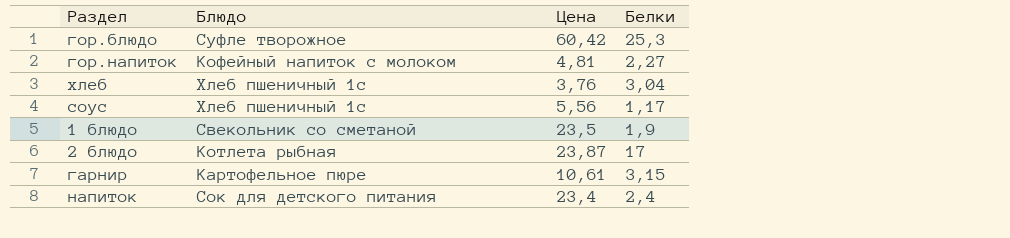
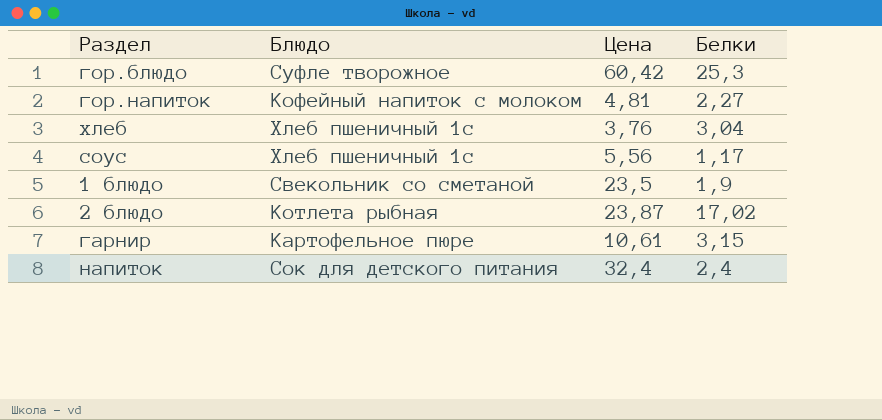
2 блюдо | Белки: 17 -> 17,02
напиток | Цена: 23,4 -> 32,4

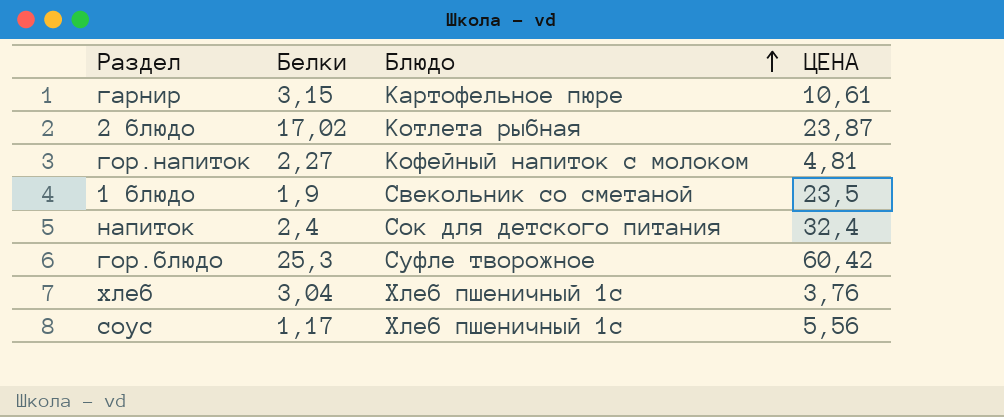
row order: none -> Блюдо ascending
column Белки | position: 4 -> 2
column name: Цена -> ЦЕНА

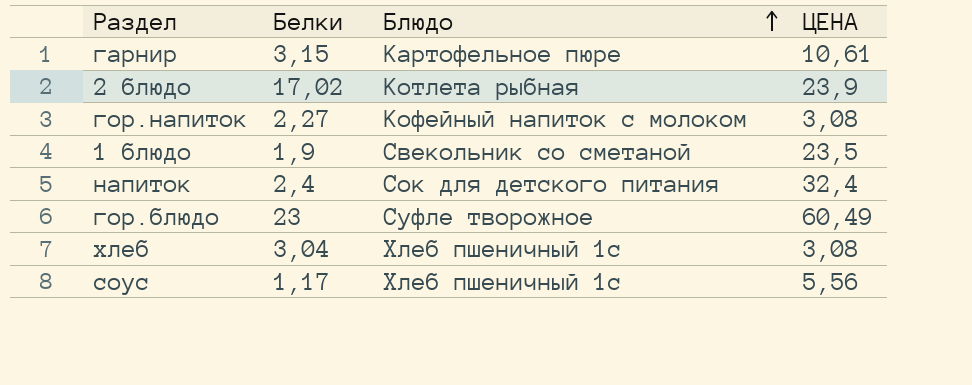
2 блюдо | ЦЕНА: 23,87 -> 23,9
гор.напиток | ЦЕНА: 4,81 -> 3,08
гор.блюдо | Белки: 25,3 -> 23
гор.блюдо | ЦЕНА: 60,42 -> 60,49
хлеб | ЦЕНА: 3,76 -> 3,08

